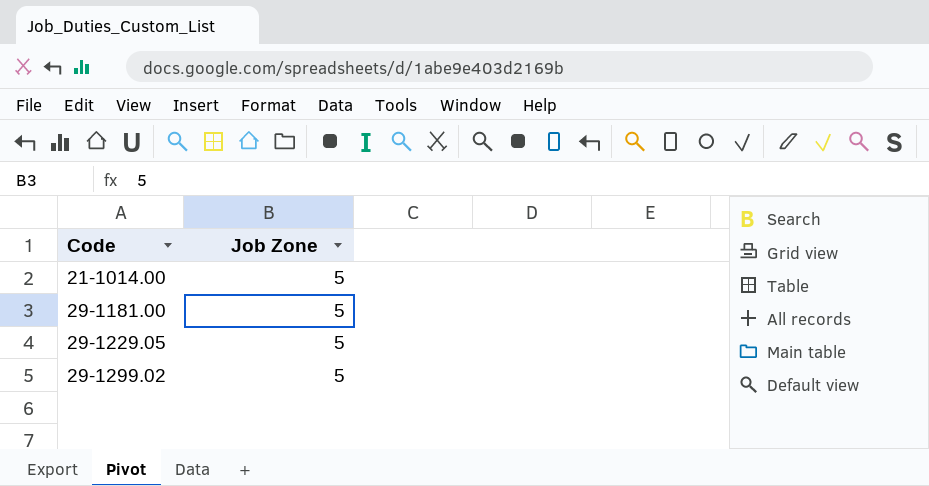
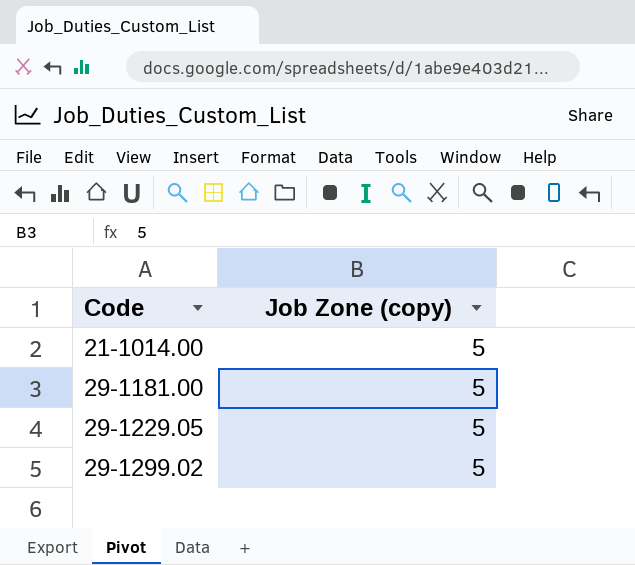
column name: Job Zone -> Job Zone (copy)

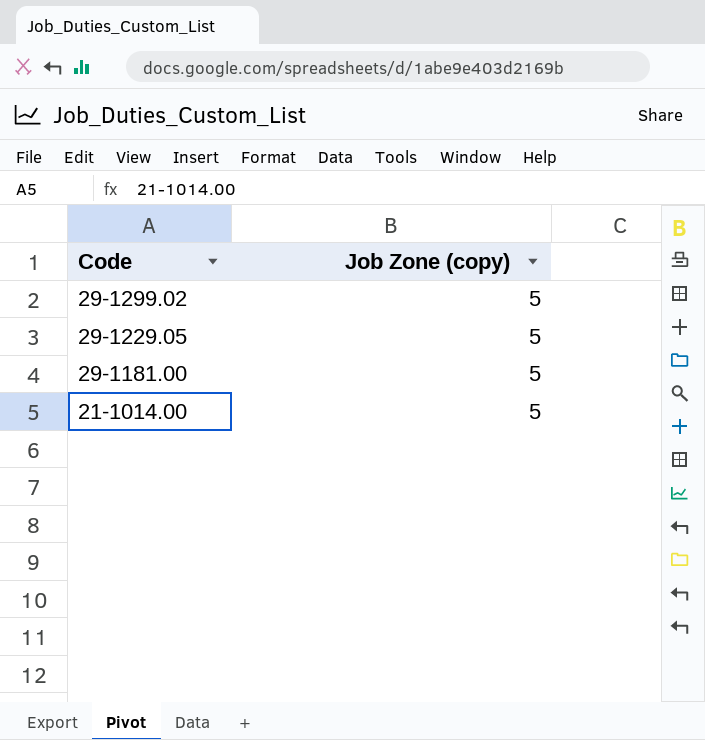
row order: Code ascending -> Code descending

